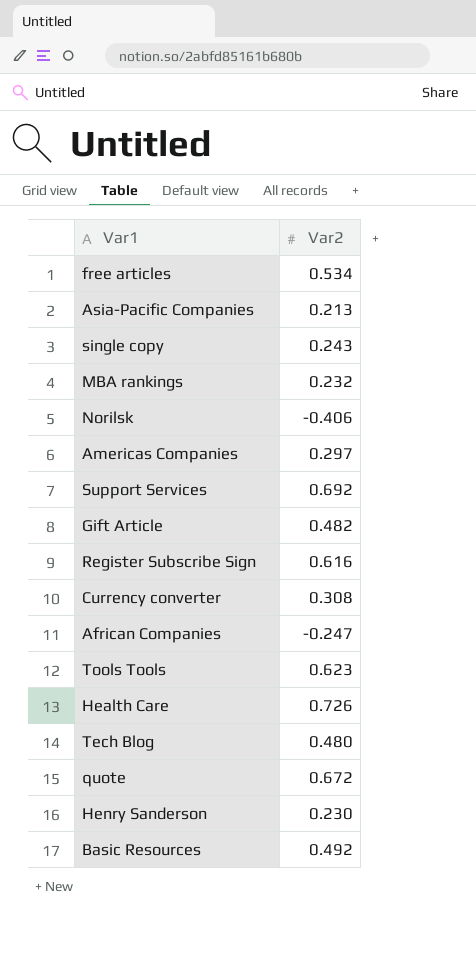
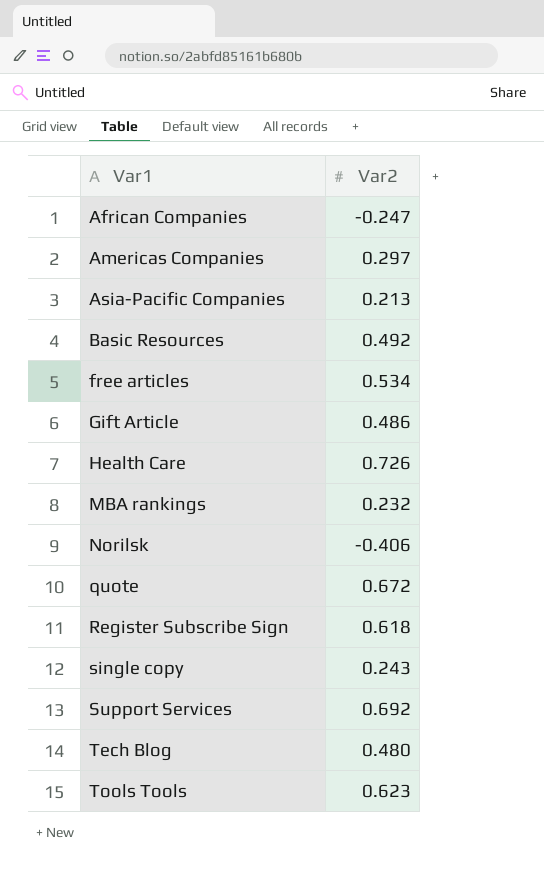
row order: none -> Var1 ascending
row Currency converter: 0.308 -> none
row Henry Sanderson: 0.230 -> none
Gift Article | Var2: 0.482 -> 0.486
Register Subscribe Sign | Var2: 0.616 -> 0.618

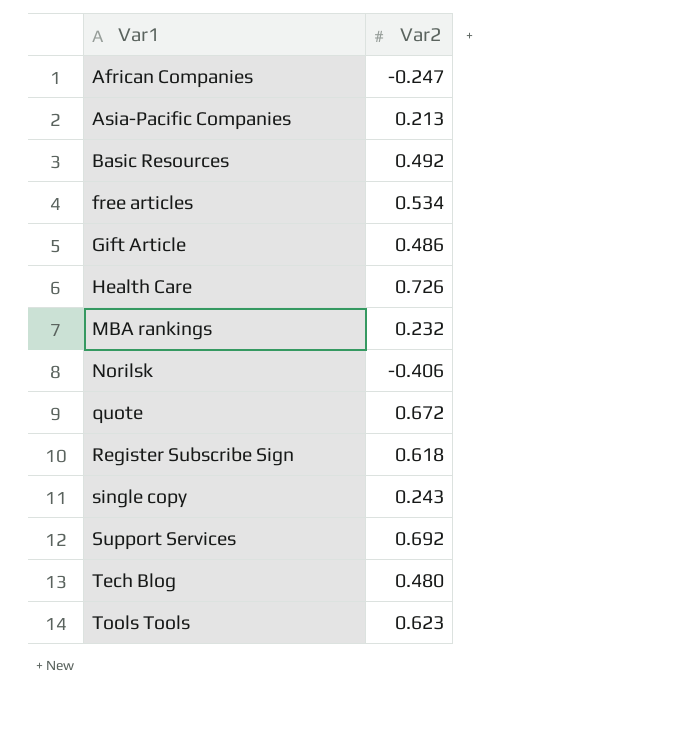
row Americas Companies: 0.297 -> none

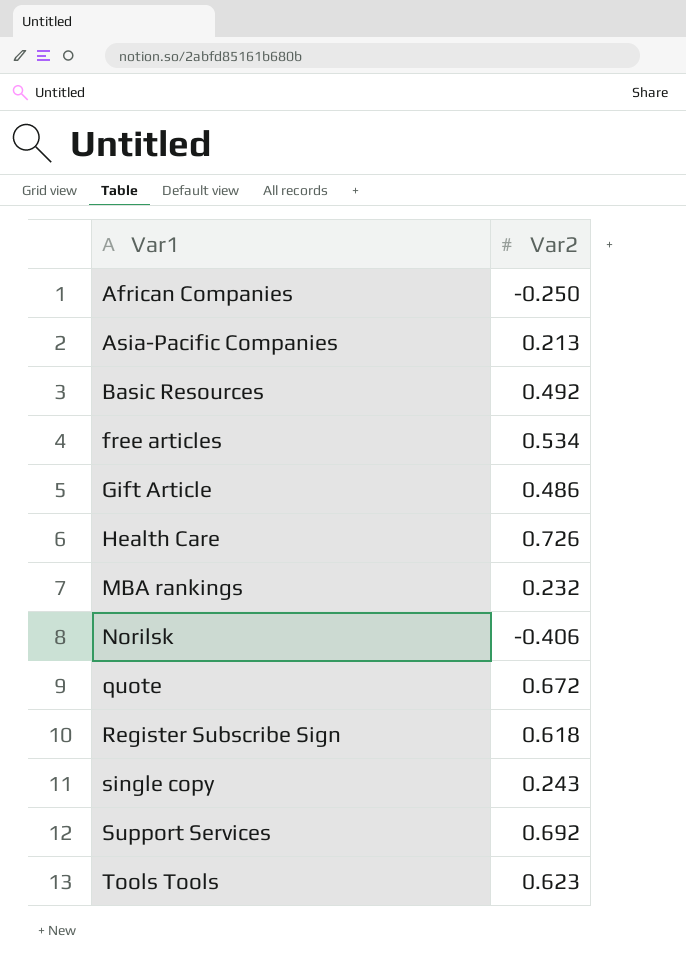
row Tech Blog: 0.480 -> none
African Companies | Var2: -0.247 -> -0.250

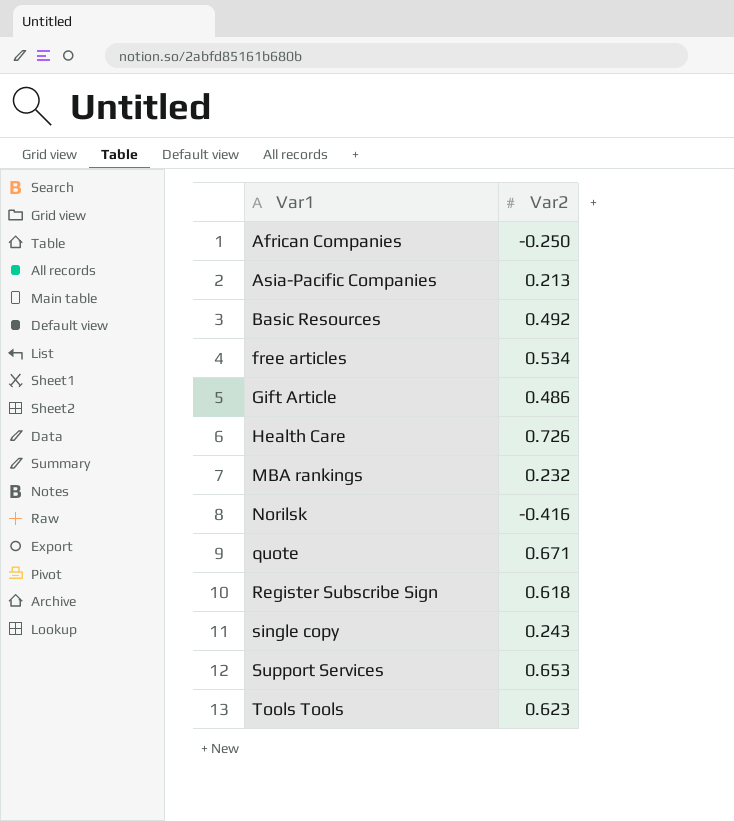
Norilsk | Var2: -0.406 -> -0.416
quote | Var2: 0.672 -> 0.671
Support Services | Var2: 0.692 -> 0.653

